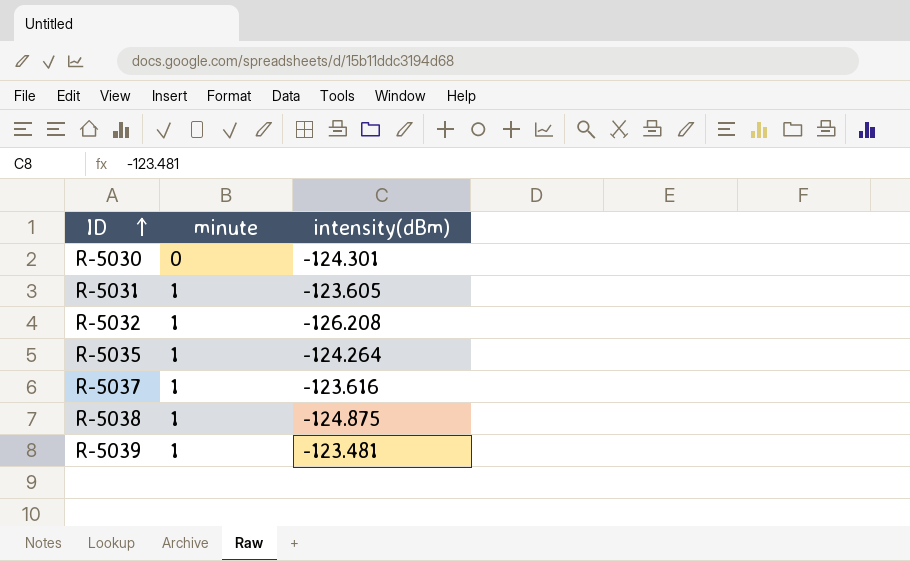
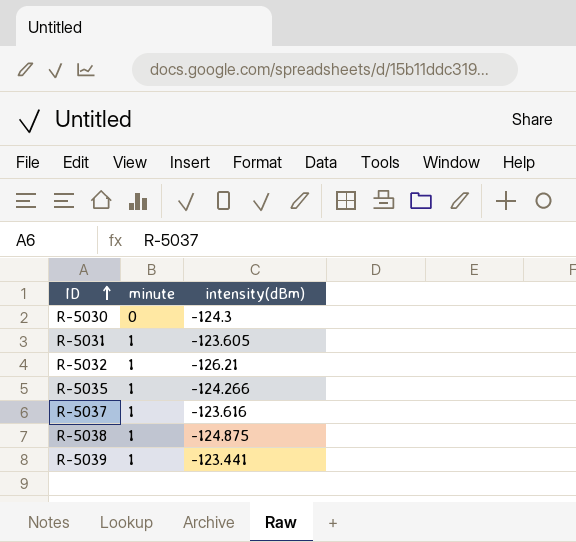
R-5030 | intensity(dBm): -124.301 -> -124.3
R-5032 | intensity(dBm): -126.208 -> -126.21
R-5035 | intensity(dBm): -124.264 -> -124.266
R-5039 | intensity(dBm): -123.481 -> -123.441

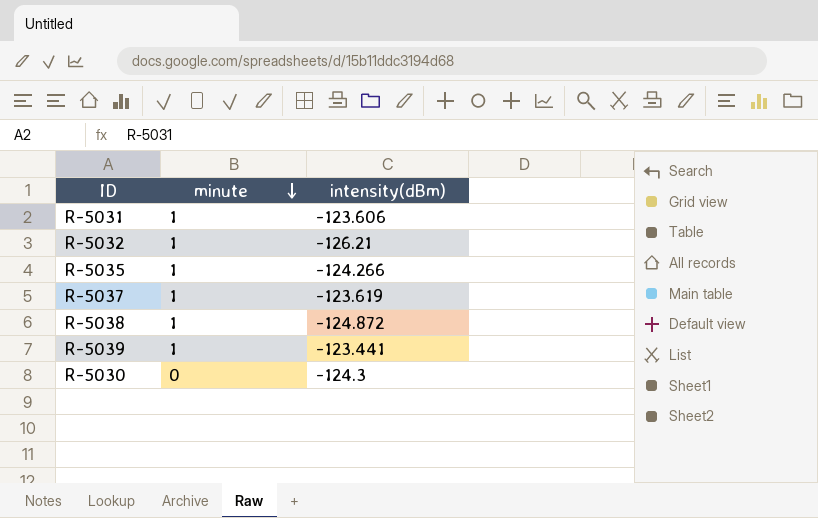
row order: ID ascending -> minute descending
R-5031 | intensity(dBm): -123.605 -> -123.606
R-5037 | intensity(dBm): -123.616 -> -123.619
R-5038 | intensity(dBm): -124.875 -> -124.872

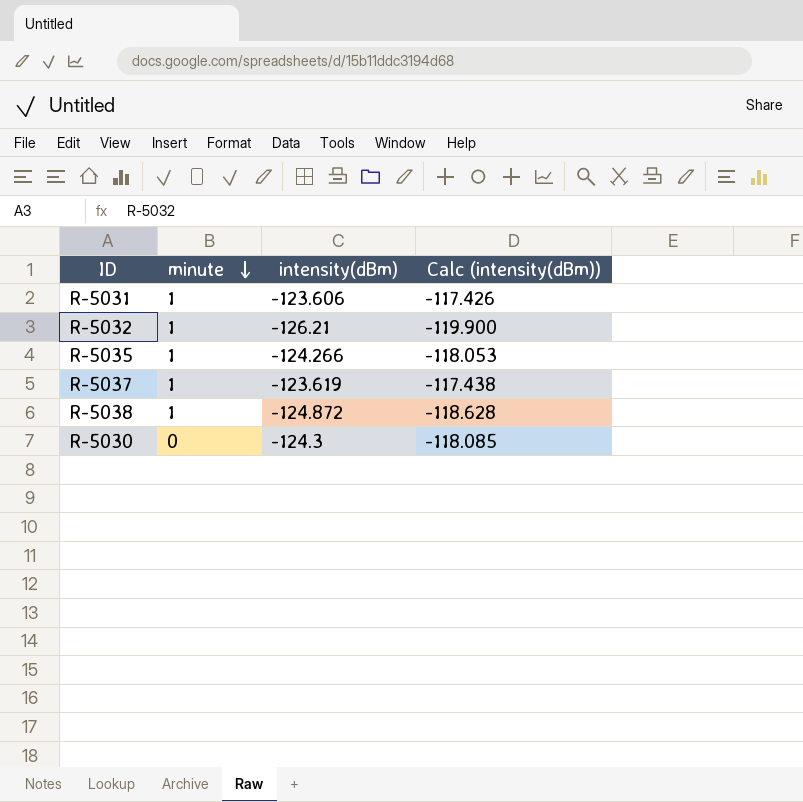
column Calc (intensity(dBm)) | formula: none -> [intensity(dBm)] * 0.95
row R-5039: 1 | -123.441 -> none

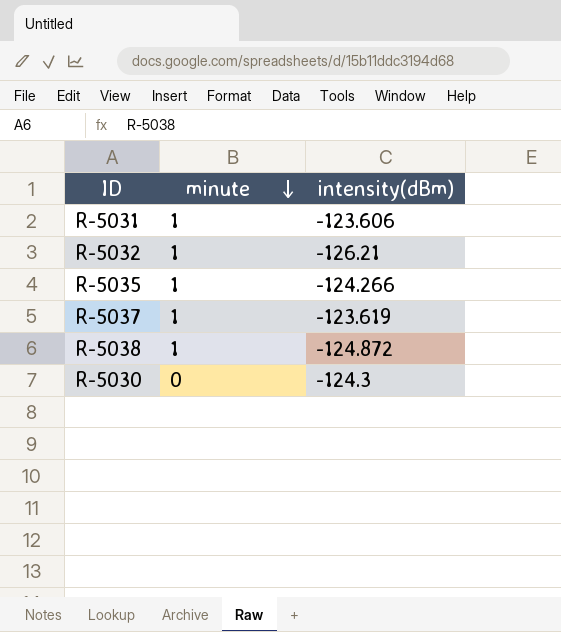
column Calc (intensity(dBm)) | formula: [intensity(dBm)] * 0.95 -> none

